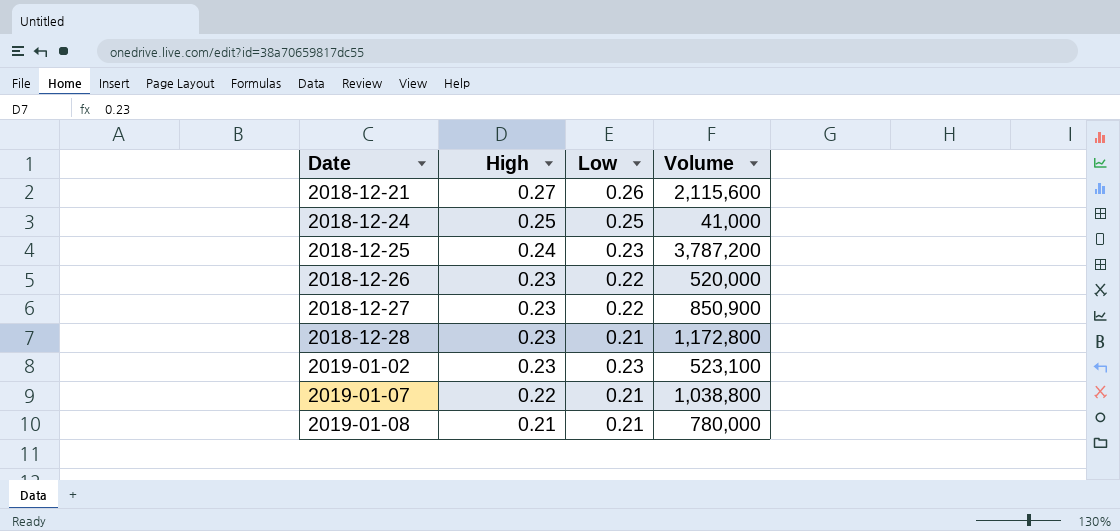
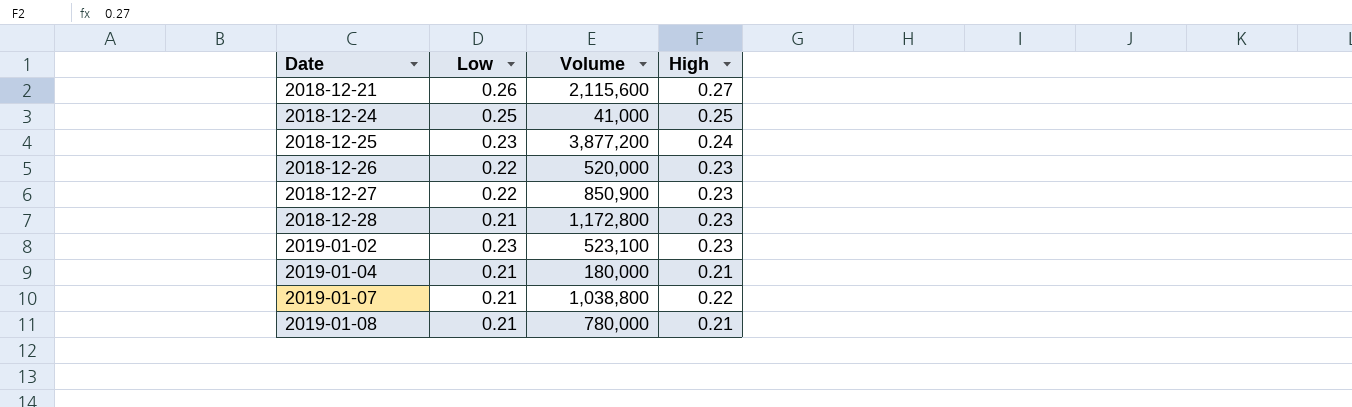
column High | position: 2 -> 4
2018-12-25 | Volume: 3,787,200 -> 3,877,200
row 2019-01-04: none -> 0.21 | 180,000 | 0.21

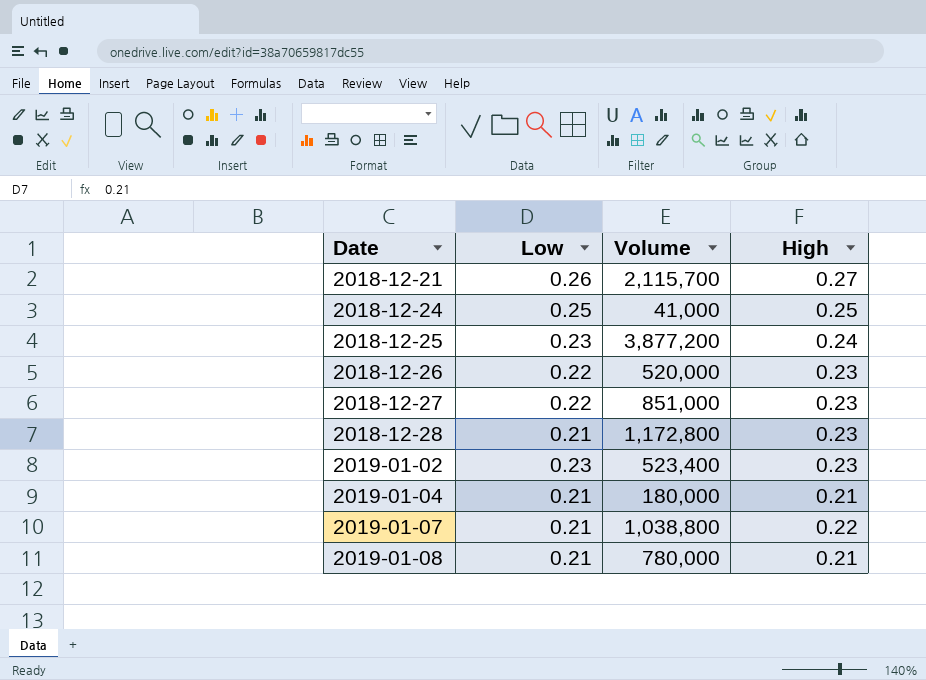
2018-12-21 | Volume: 2,115,600 -> 2,115,700
2018-12-27 | Volume: 850,900 -> 851,000
2019-01-02 | Volume: 523,100 -> 523,400

